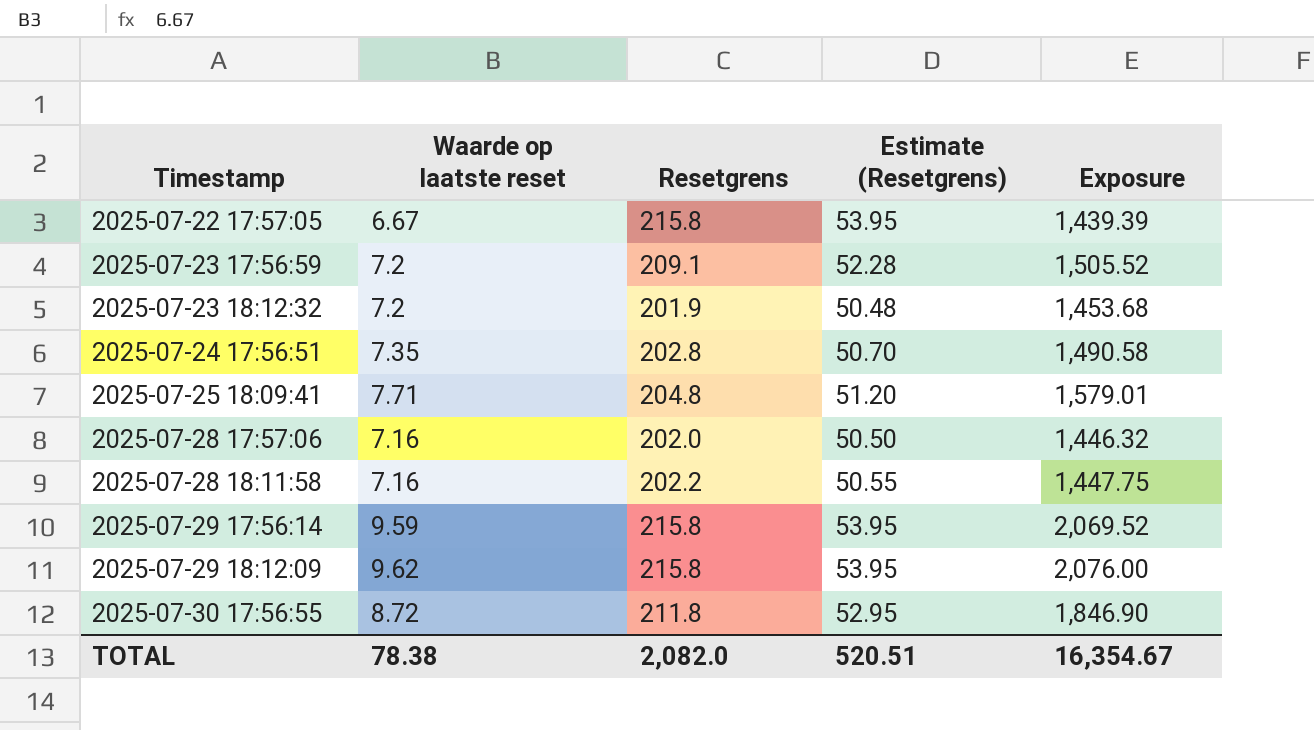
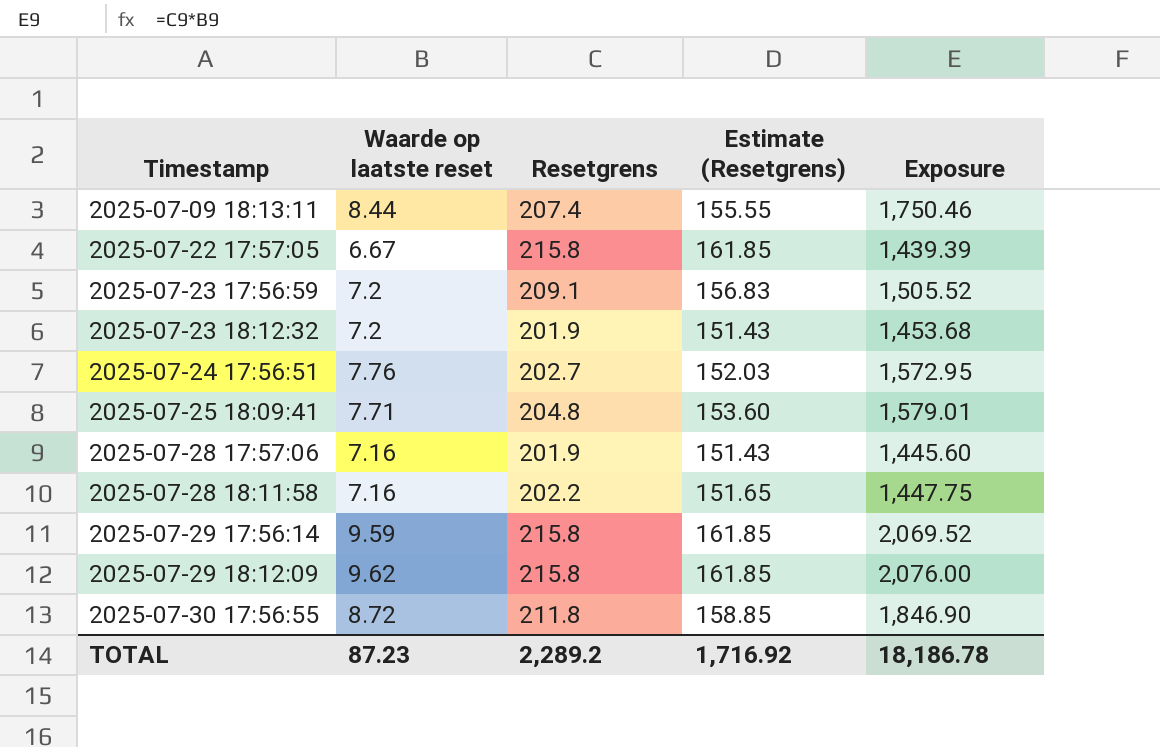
column Estimate (Resetgrens) | formula: [Resetgrens] * 0.25 -> [Resetgrens] * 0.75
row 2025-07-09 18:13:11: none -> 8.44 | 207.4 | 155.55 | 1,750.46
2025-07-24 17:56:51 | Waarde op laatste reset: 7.35 -> 7.76
2025-07-24 17:56:51 | Resetgrens: 202.8 -> 202.7
2025-07-24 17:56:51 | Exposure: 1,490.58 -> 1,572.95
2025-07-28 17:57:06 | Resetgrens: 202.0 -> 201.9
2025-07-28 17:57:06 | Exposure: 1,446.32 -> 1,445.60
TOTAL | Waarde op laatste reset: 78.38 -> 87.23
TOTAL | Resetgrens: 2,082.0 -> 2,289.2
TOTAL | Estimate (Resetgrens): 520.51 -> 1,716.92
TOTAL | Exposure: 16,354.67 -> 18,186.78

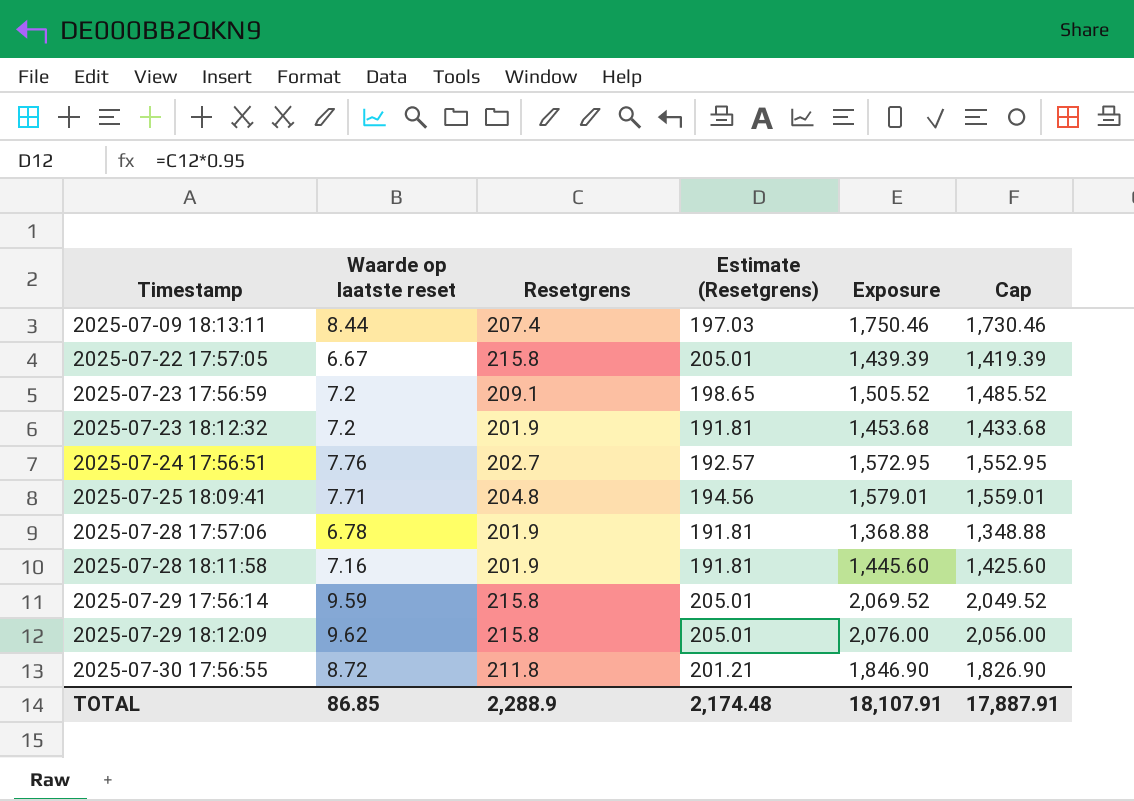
column Estimate (Resetgrens) | formula: [Resetgrens] * 0.75 -> [Resetgrens] * 0.95
column Cap | formula: none -> [Exposure] - 20
2025-07-28 17:57:06 | Waarde op laatste reset: 7.16 -> 6.78
2025-07-28 17:57:06 | Exposure: 1,445.60 -> 1,368.88
2025-07-28 18:11:58 | Resetgrens: 202.2 -> 201.9
2025-07-28 18:11:58 | Exposure: 1,447.75 -> 1,445.60
TOTAL | Waarde op laatste reset: 87.23 -> 86.85
TOTAL | Resetgrens: 2,289.2 -> 2,288.9
TOTAL | Estimate (Resetgrens): 1,716.92 -> 2,174.48
TOTAL | Exposure: 18,186.78 -> 18,107.91

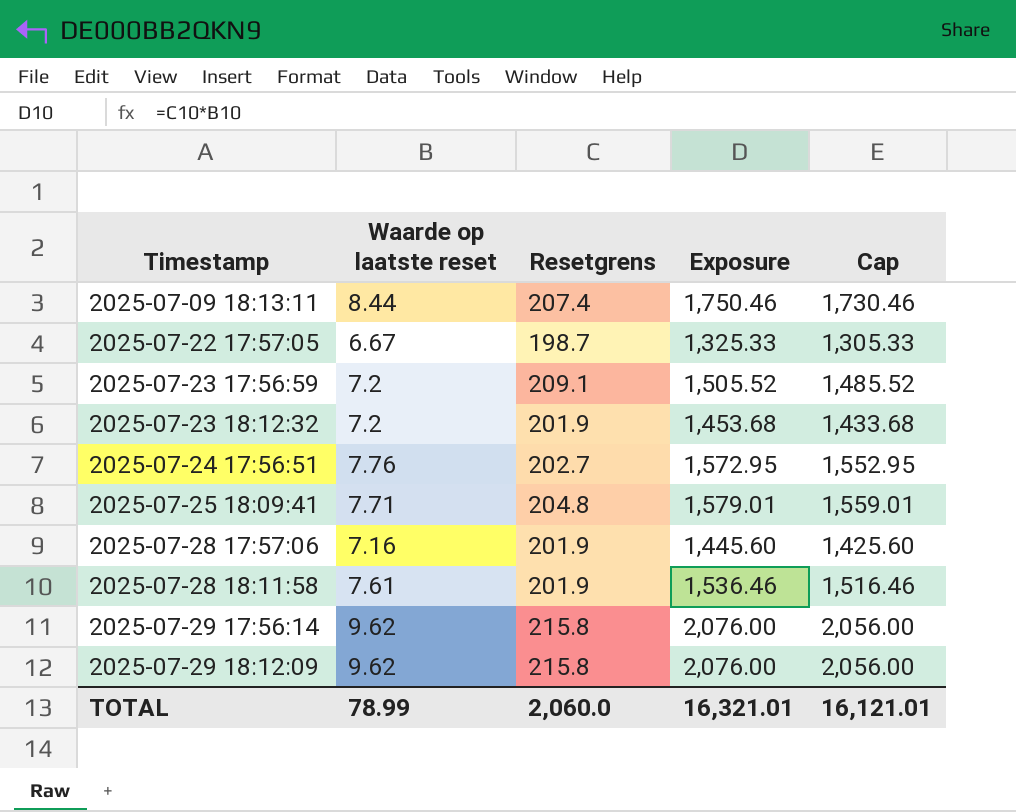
column Estimate (Resetgrens) | formula: [Resetgrens] * 0.95 -> none
row 2025-07-30 17:56:55: 8.72 | 211.8 | 201.21 | 1,846.90 | 1,826.90 -> none
2025-07-22 17:57:05 | Resetgrens: 215.8 -> 198.7
2025-07-22 17:57:05 | Exposure: 1,439.39 -> 1,325.33
2025-07-22 17:57:05 | Cap: 1,419.39 -> 1,305.33
2025-07-28 17:57:06 | Waarde op laatste reset: 6.78 -> 7.16
2025-07-28 17:57:06 | Exposure: 1,368.88 -> 1,445.60
2025-07-28 17:57:06 | Cap: 1,348.88 -> 1,425.60
2025-07-28 18:11:58 | Waarde op laatste reset: 7.16 -> 7.61
2025-07-28 18:11:58 | Exposure: 1,445.60 -> 1,536.46
2025-07-28 18:11:58 | Cap: 1,425.60 -> 1,516.46
2025-07-29 17:56:14 | Waarde op laatste reset: 9.59 -> 9.62
2025-07-29 17:56:14 | Exposure: 2,069.52 -> 2,076.00
2025-07-29 17:56:14 | Cap: 2,049.52 -> 2,056.00
TOTAL | Waarde op laatste reset: 86.85 -> 78.99
TOTAL | Resetgrens: 2,288.9 -> 2,060.0
TOTAL | Exposure: 18,107.91 -> 16,321.01
TOTAL | Cap: 17,887.91 -> 16,121.01

